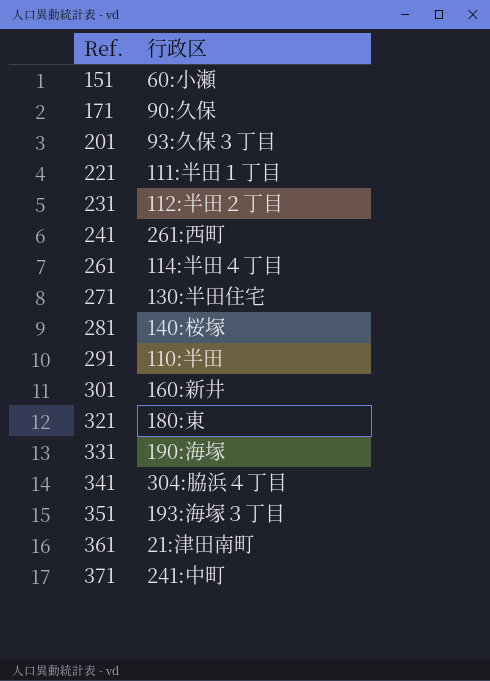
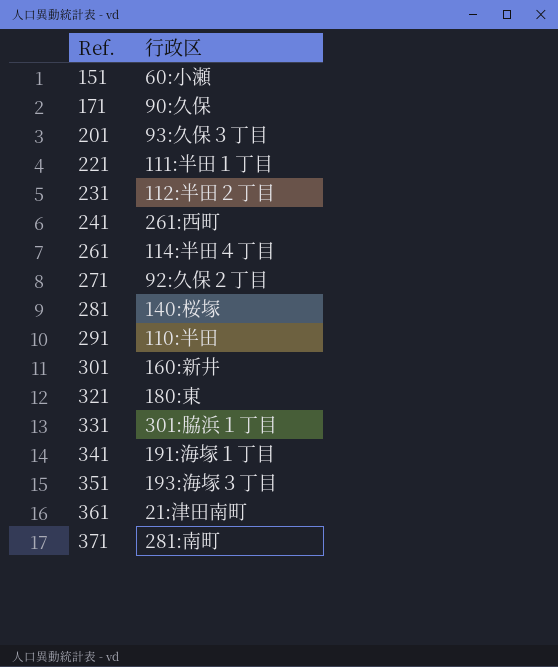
271 | 行政区: 130:半田住宅 -> 92:久保２丁目
331 | 行政区: 190:海塚 -> 301:脇浜１丁目
341 | 行政区: 304:脇浜４丁目 -> 191:海塚１丁目
371 | 行政区: 241:中町 -> 281:南町

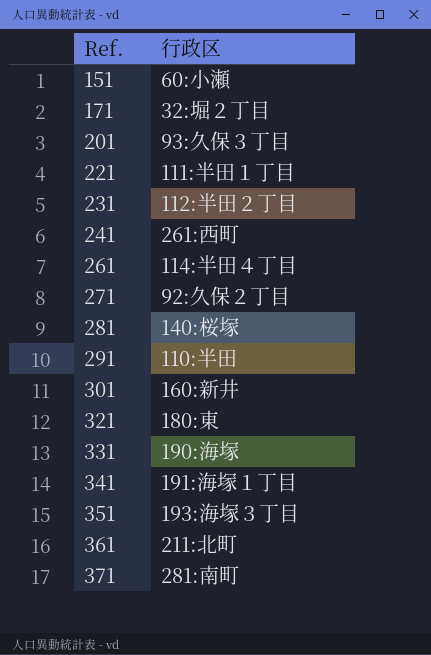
171 | 行政区: 90:久保 -> 32:堀２丁目
331 | 行政区: 301:脇浜１丁目 -> 190:海塚
361 | 行政区: 21:津田南町 -> 211:北町

